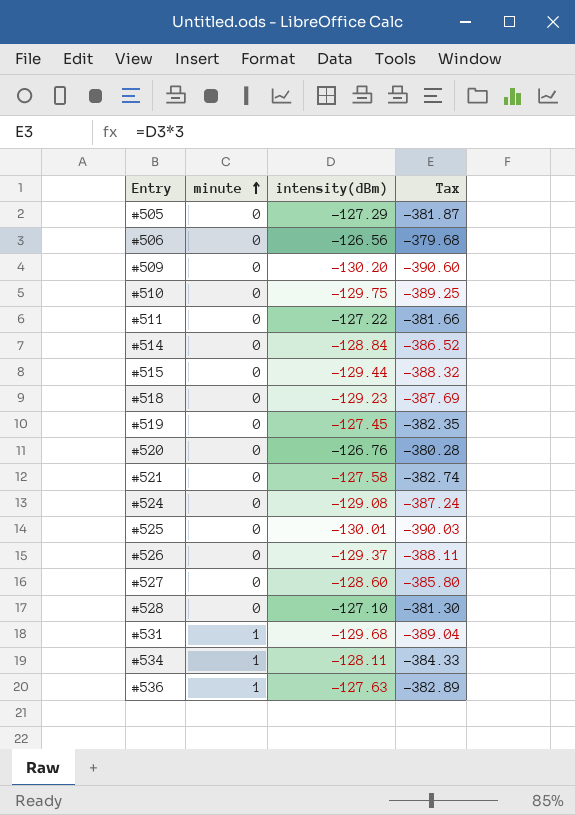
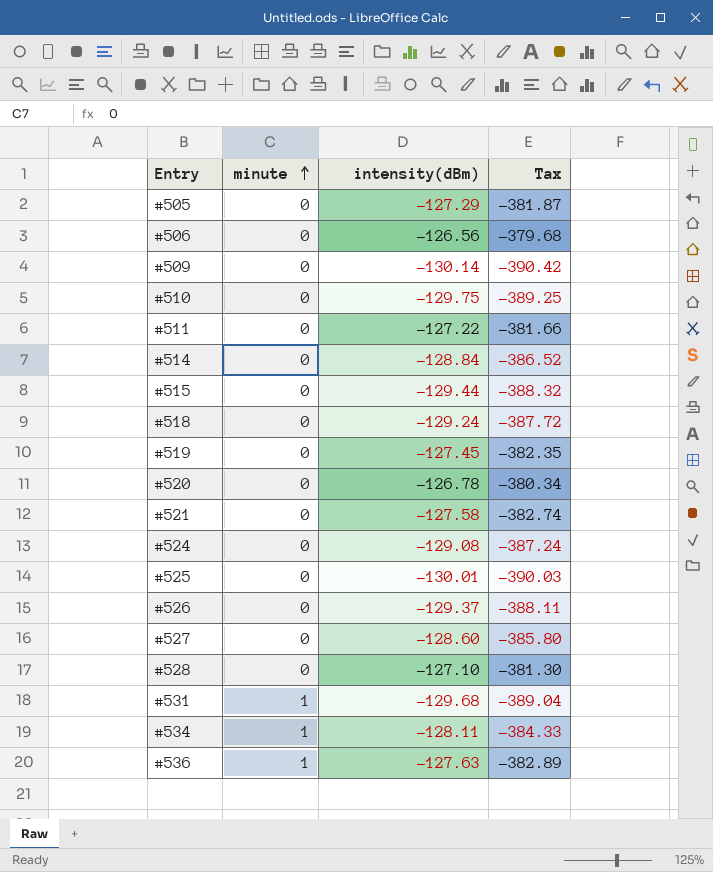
#509 | intensity(dBm): -130.20 -> -130.14
#509 | Tax: -390.60 -> -390.42
#518 | intensity(dBm): -129.23 -> -129.24
#518 | Tax: -387.69 -> -387.72
#520 | intensity(dBm): -126.76 -> -126.78
#520 | Tax: -380.28 -> -380.34

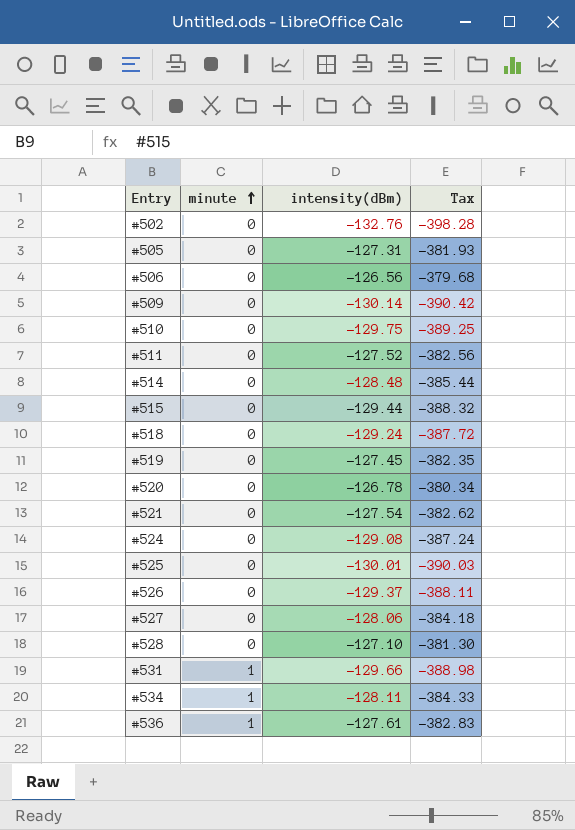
row #502: none -> 0 | -132.76 | -398.28
#505 | intensity(dBm): -127.29 -> -127.31
#505 | Tax: -381.87 -> -381.93
#511 | intensity(dBm): -127.22 -> -127.52
#511 | Tax: -381.66 -> -382.56
#514 | intensity(dBm): -128.84 -> -128.48
#514 | Tax: -386.52 -> -385.44
#521 | intensity(dBm): -127.58 -> -127.54
#521 | Tax: -382.74 -> -382.62
#527 | intensity(dBm): -128.60 -> -128.06
#527 | Tax: -385.80 -> -384.18
#531 | intensity(dBm): -129.68 -> -129.66
#531 | Tax: -389.04 -> -388.98
#536 | intensity(dBm): -127.63 -> -127.61
#536 | Tax: -382.89 -> -382.83

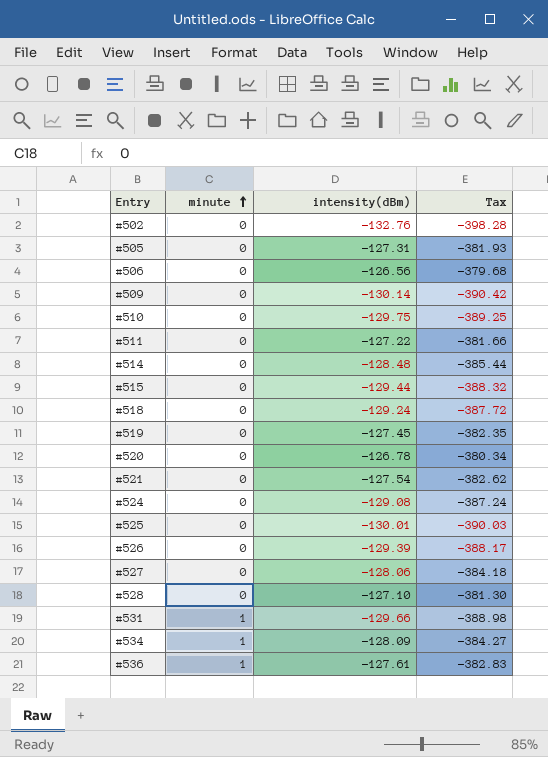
#511 | intensity(dBm): -127.52 -> -127.22
#511 | Tax: -382.56 -> -381.66
#526 | intensity(dBm): -129.37 -> -129.39
#526 | Tax: -388.11 -> -388.17
#534 | intensity(dBm): -128.11 -> -128.09
#534 | Tax: -384.33 -> -384.27

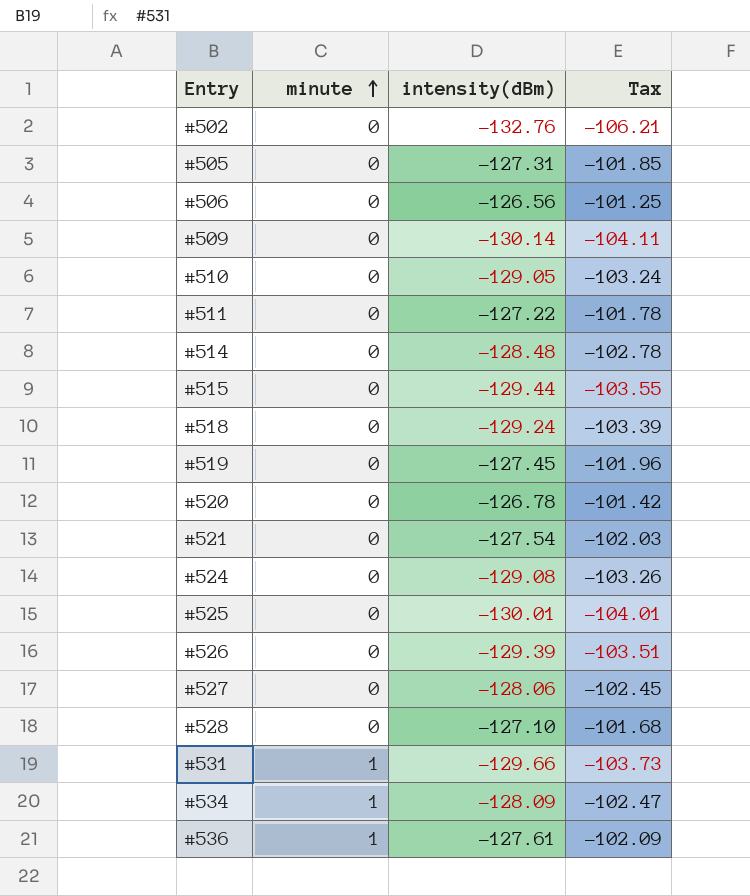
column Tax | formula: [intensity(dBm)] * 3 -> [intensity(dBm)] * 0.8
#510 | intensity(dBm): -129.75 -> -129.05

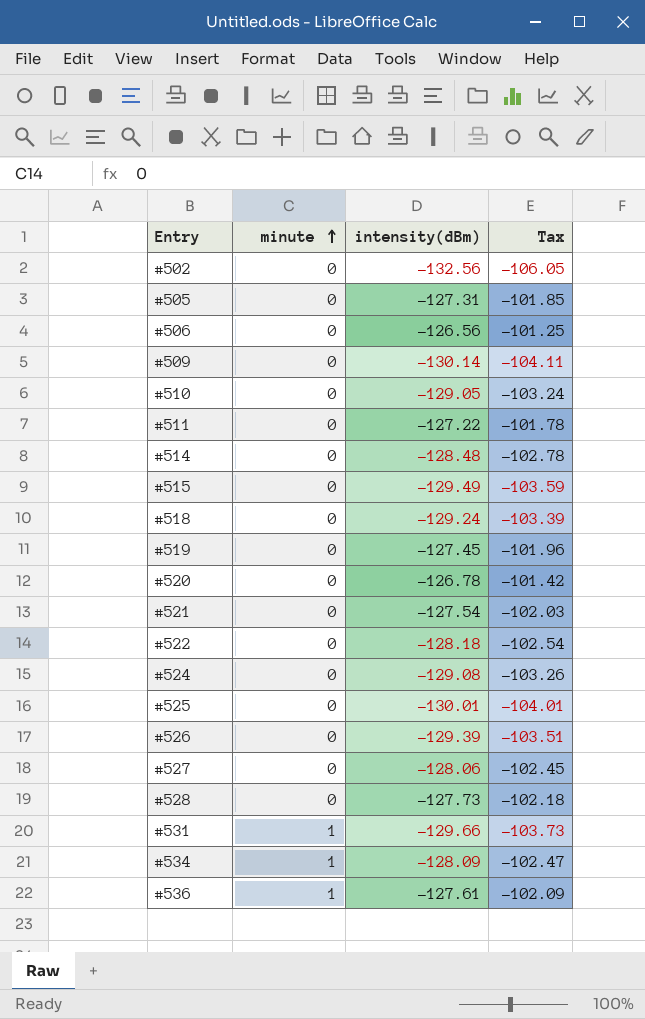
#502 | intensity(dBm): -132.76 -> -132.56
#502 | Tax: -106.21 -> -106.05
#515 | intensity(dBm): -129.44 -> -129.49
#515 | Tax: -103.55 -> -103.59
row #522: none -> 0 | -128.18 | -102.54
#528 | intensity(dBm): -127.10 -> -127.73
#528 | Tax: -101.68 -> -102.18

